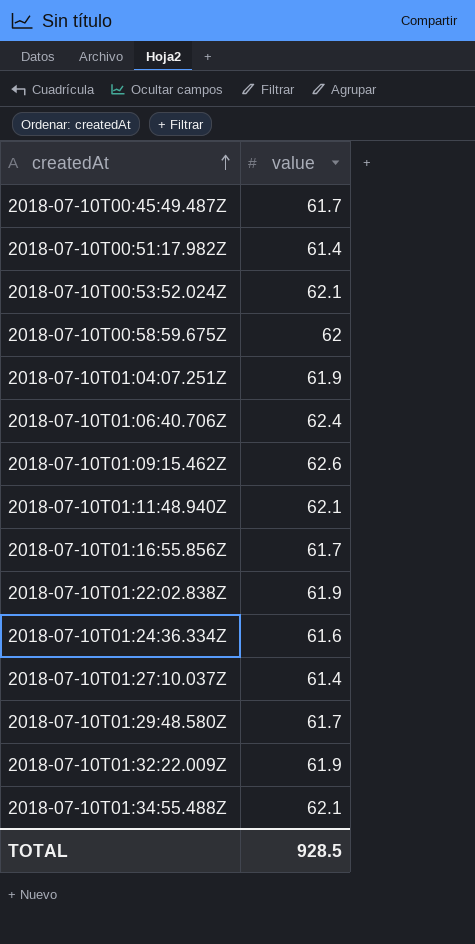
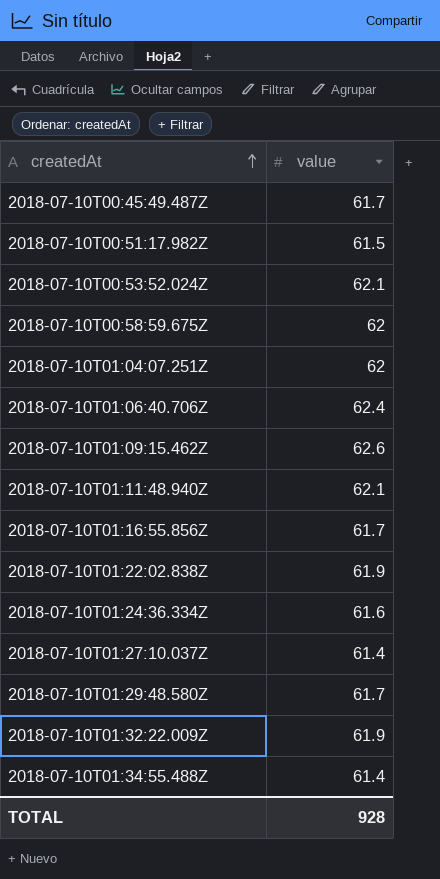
2018-07-10T00:51:17.982Z | value: 61.4 -> 61.5
2018-07-10T01:04:07.251Z | value: 61.9 -> 62
2018-07-10T01:34:55.488Z | value: 62.1 -> 61.4
TOTAL | value: 928.5 -> 928

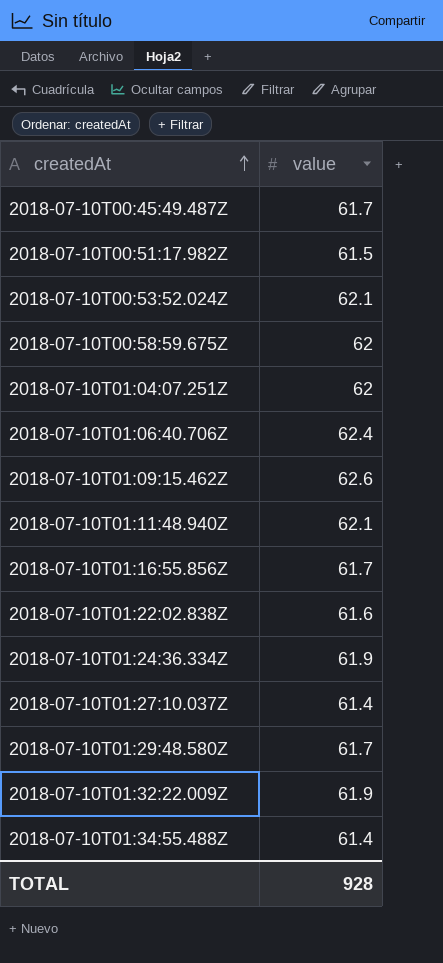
2018-07-10T01:22:02.838Z | value: 61.9 -> 61.6
2018-07-10T01:24:36.334Z | value: 61.6 -> 61.9

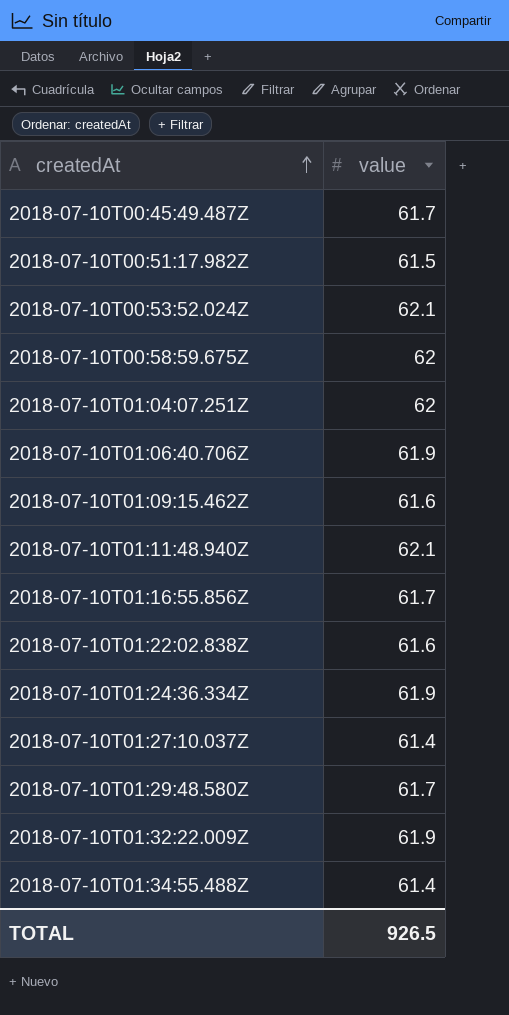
2018-07-10T01:06:40.706Z | value: 62.4 -> 61.9
2018-07-10T01:09:15.462Z | value: 62.6 -> 61.6
TOTAL | value: 928 -> 926.5

